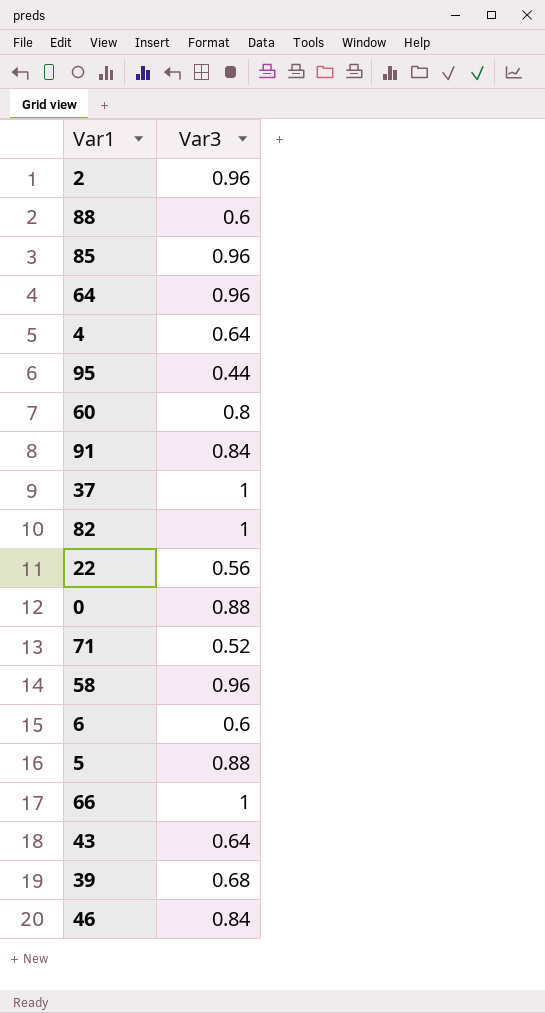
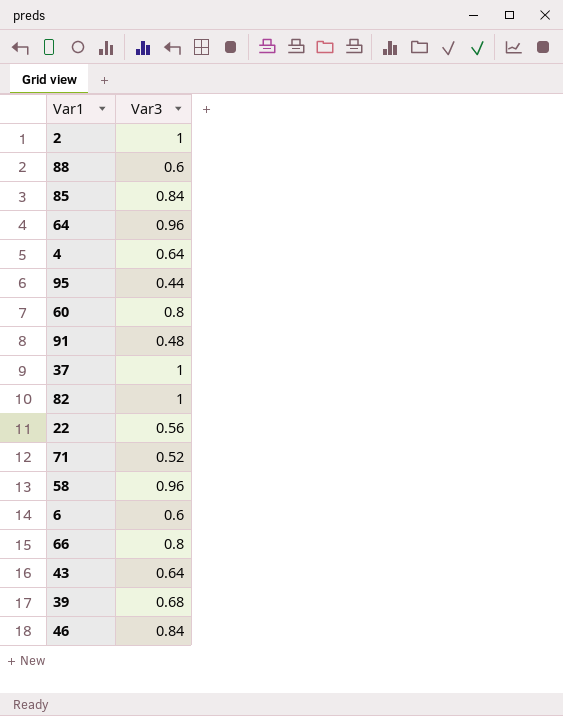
row 0: 0.88 -> none
row 5: 0.88 -> none
2 | Var3: 0.96 -> 1
85 | Var3: 0.96 -> 0.84
91 | Var3: 0.84 -> 0.48
66 | Var3: 1 -> 0.8

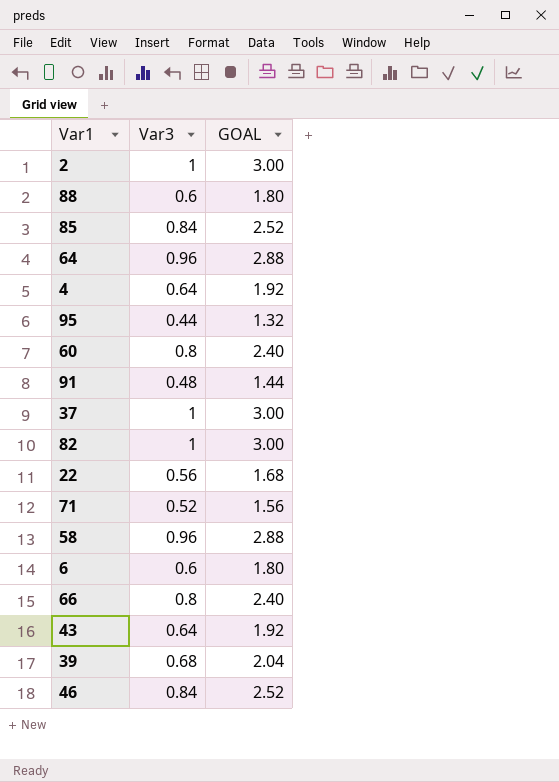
column GOAL | formula: none -> [Var3] * 3

